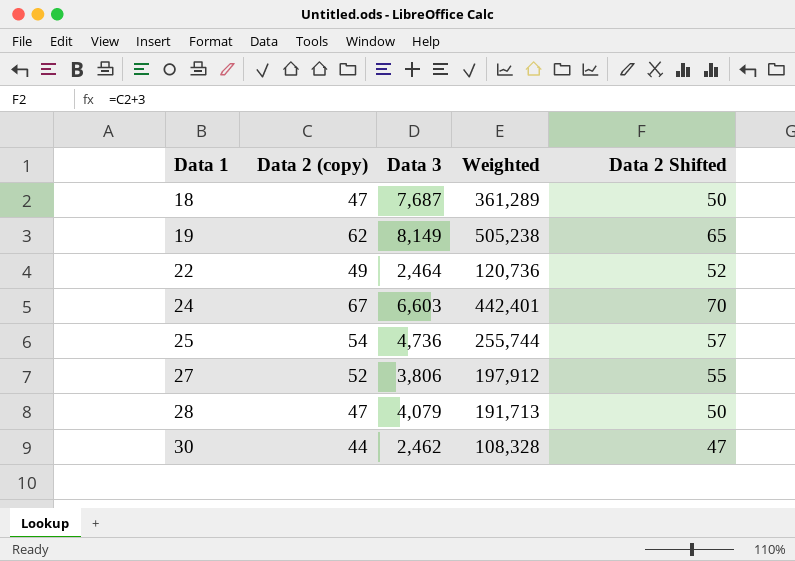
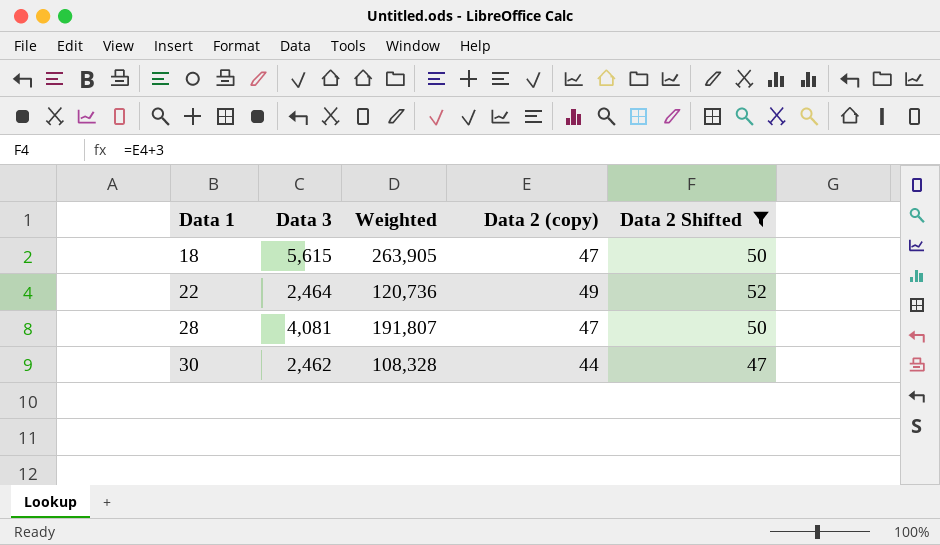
filter: none -> Data 2 Shifted <= 52
column Data 2 (copy) | position: 2 -> 4
18 | Data 3: 7,687 -> 5,615
18 | Weighted: 361,289 -> 263,905
28 | Data 3: 4,079 -> 4,081
28 | Weighted: 191,713 -> 191,807

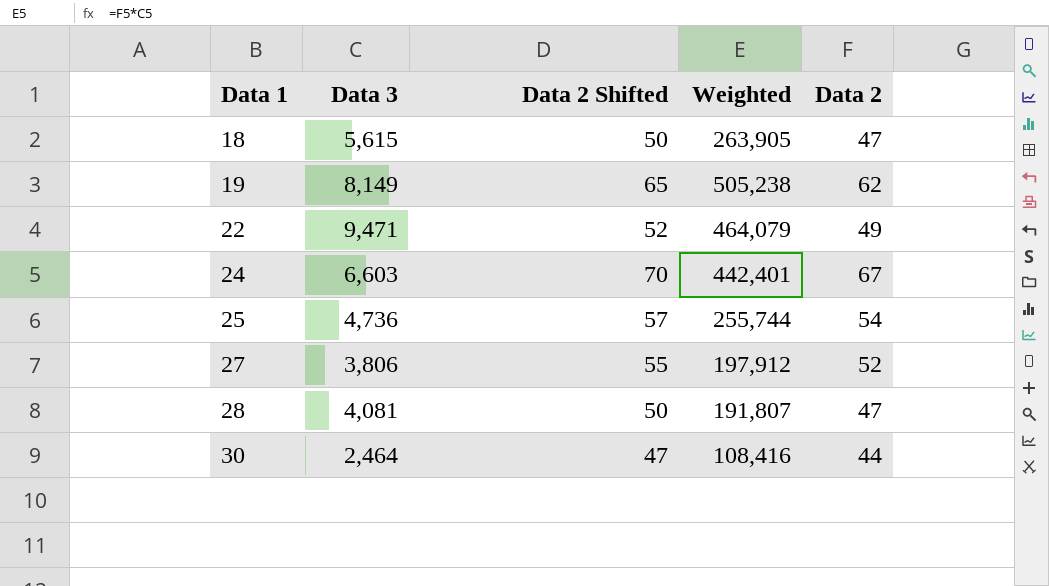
filter: Data 2 Shifted <= 52 -> none
column Data 2 Shifted | position: 5 -> 3
column name: Data 2 (copy) -> Data 2
22 | Data 3: 2,464 -> 9,471
22 | Weighted: 120,736 -> 464,079
30 | Data 3: 2,462 -> 2,464
30 | Weighted: 108,328 -> 108,416

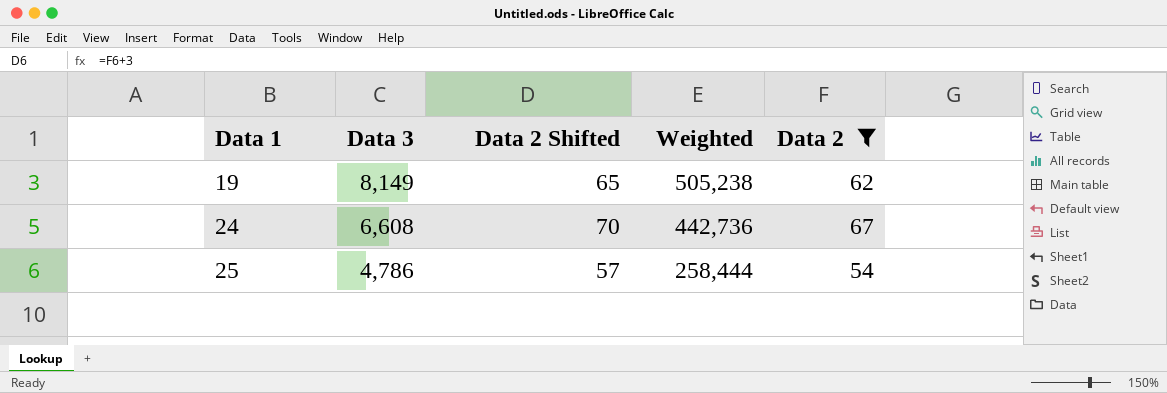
filter: none -> Data 2 >= 54
24 | Data 3: 6,603 -> 6,608
24 | Weighted: 442,401 -> 442,736
25 | Data 3: 4,736 -> 4,786
25 | Weighted: 255,744 -> 258,444

